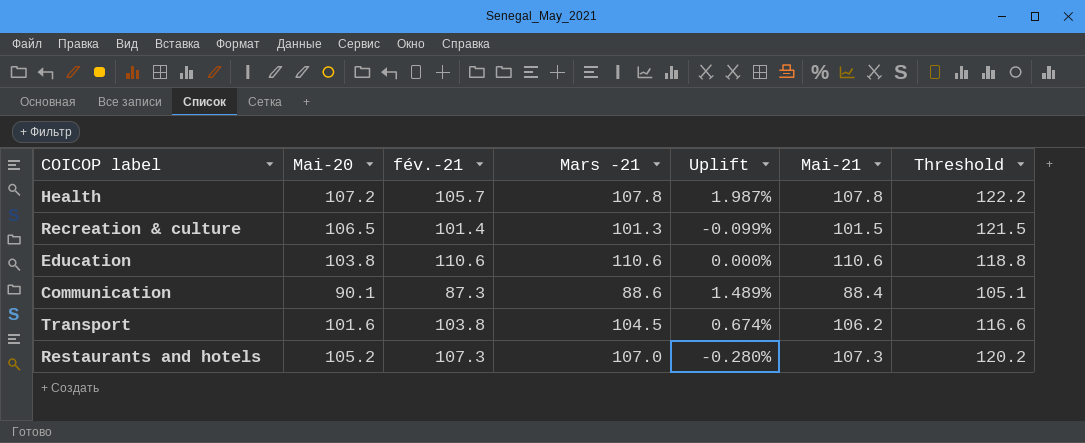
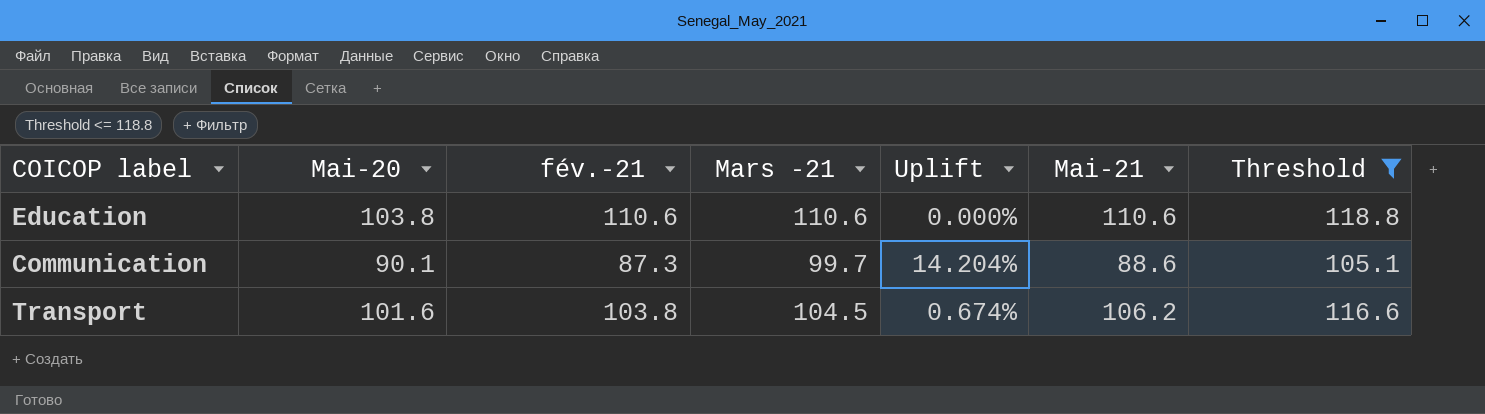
filter: none -> Threshold <= 118.8
Communication | Mars -21: 88.6 -> 99.7
Communication | Uplift: 1.489% -> 14.204%
Communication | Mai-21: 88.4 -> 88.6

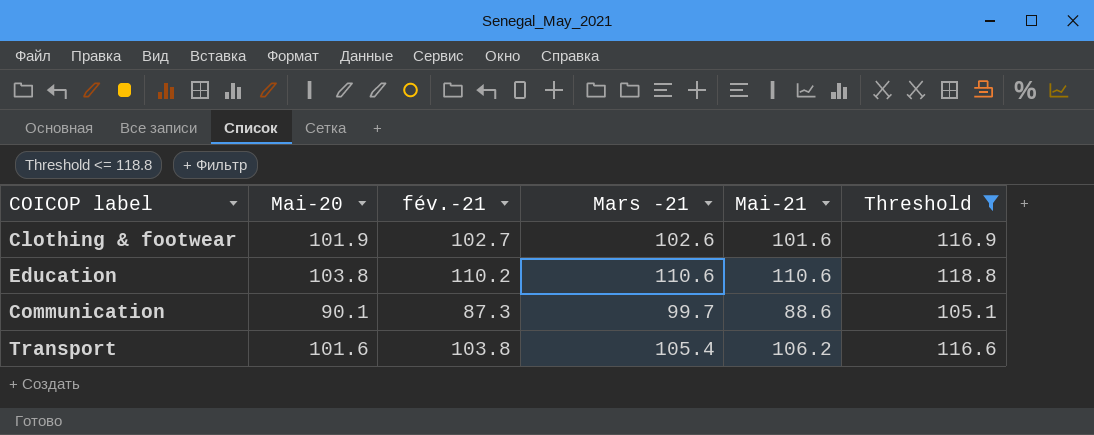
column Uplift | formula: ([Mars -21] - [fév.-21]) / [fév.-21] -> none
row Clothing & footwear: none -> 101.9 | 102.7 | 102.6 | 101.6 | 116.9
Education | fév.-21: 110.6 -> 110.2
Transport | Mars -21: 104.5 -> 105.4

